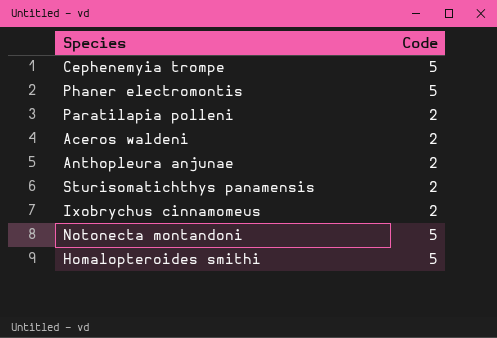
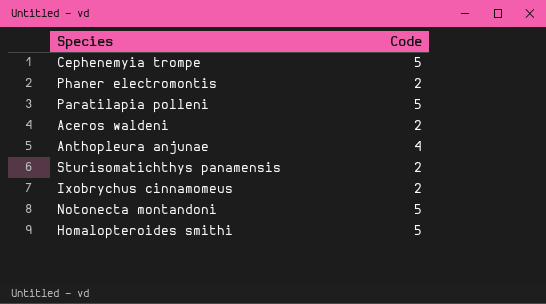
Phaner electromontis | Code: 5 -> 2
Paratilapia polleni | Code: 2 -> 5
Anthopleura anjunae | Code: 2 -> 4

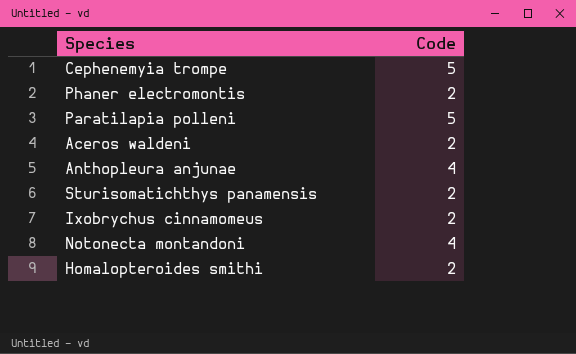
Notonecta montandoni | Code: 5 -> 4
Homalopteroides smithi | Code: 5 -> 2

